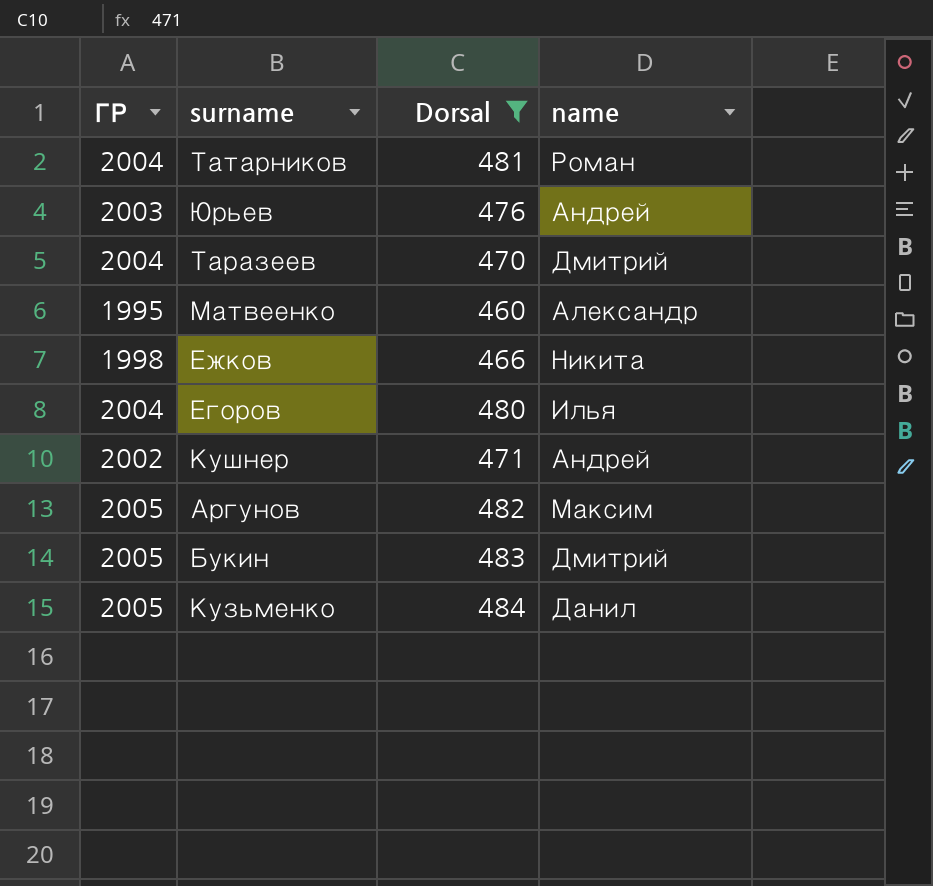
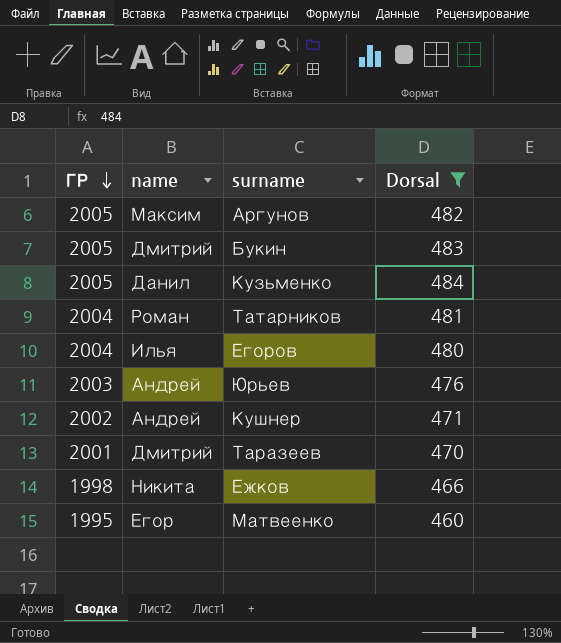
row order: none -> ГР descending
column name | position: 4 -> 2
Таразеев | ГР: 2004 -> 2001
Матвеенко | name: Александр -> Егор

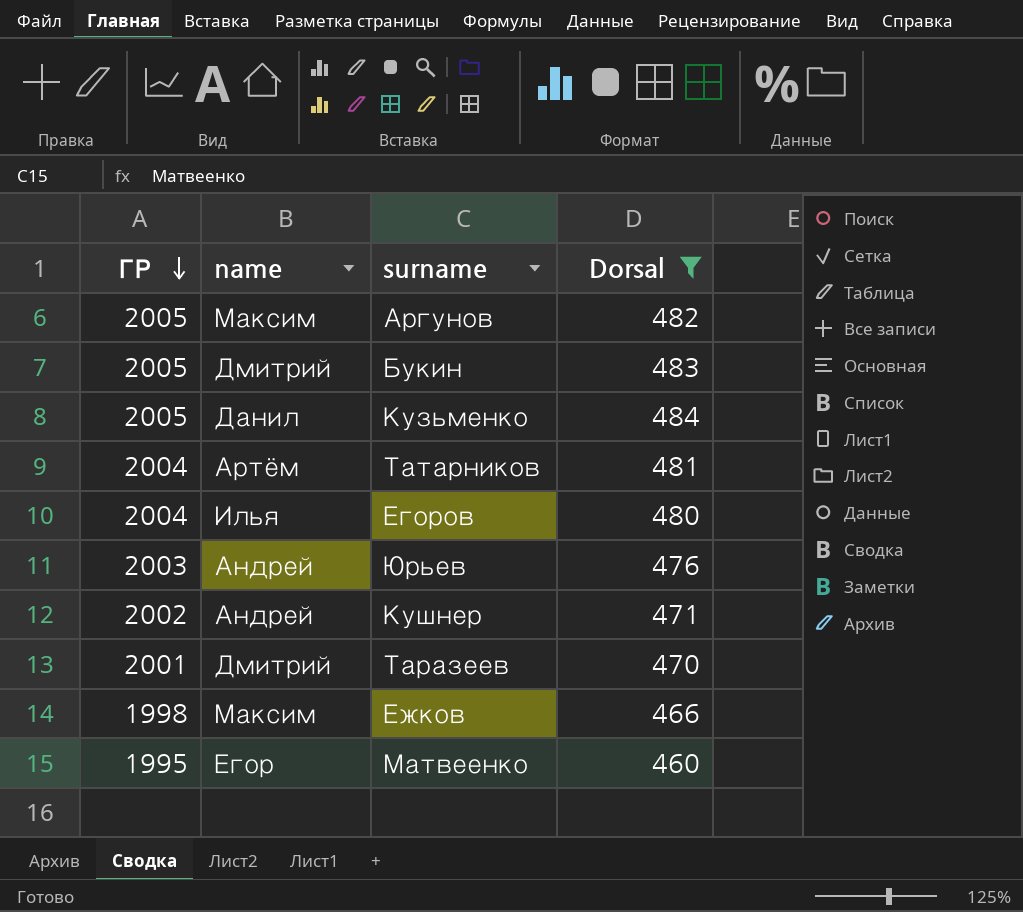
Татарников | name: Роман -> Артём
Ежков | name: Никита -> Максим

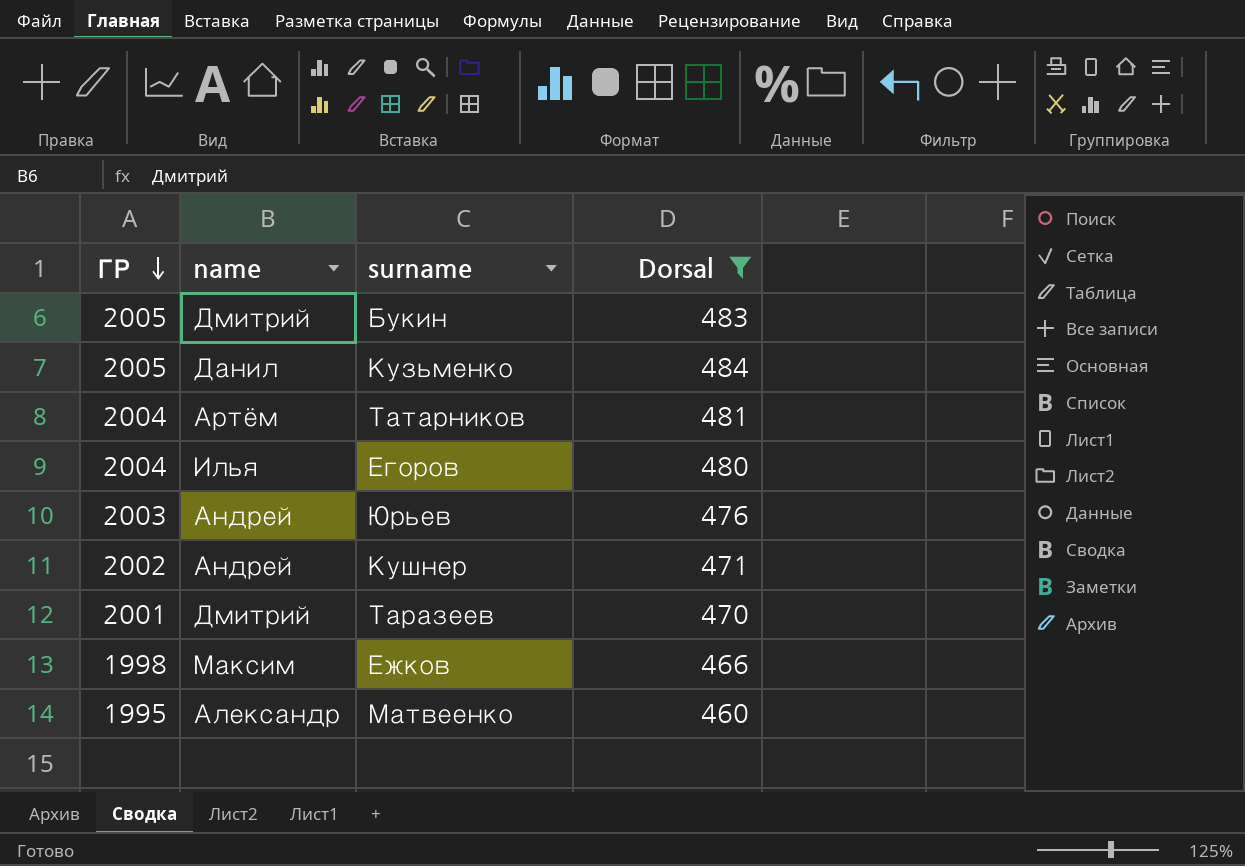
row Аргунов: 2005 | Максим | 482 -> none
Матвеенко | name: Егор -> Александр

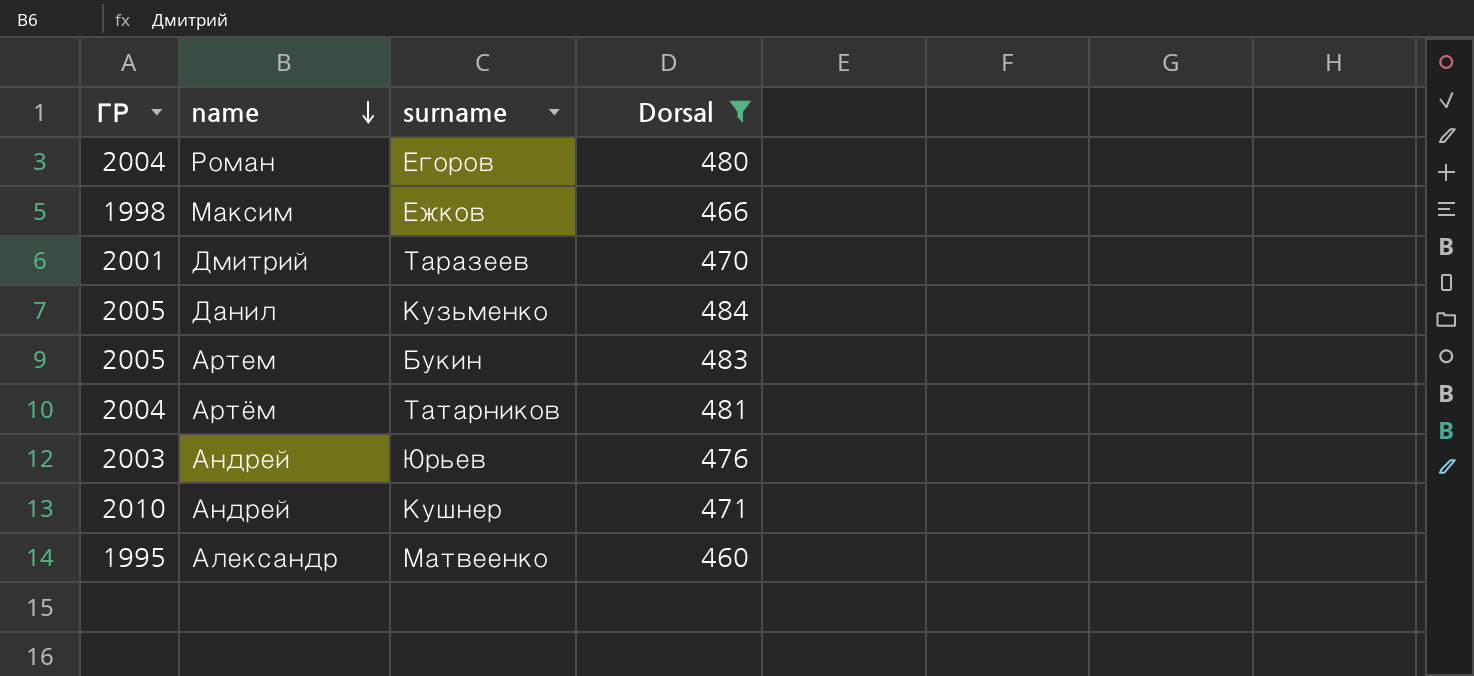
row order: ГР descending -> name descending
Егоров | name: Илья -> Роман
Букин | name: Дмитрий -> Артем
Кушнер | ГР: 2002 -> 2010

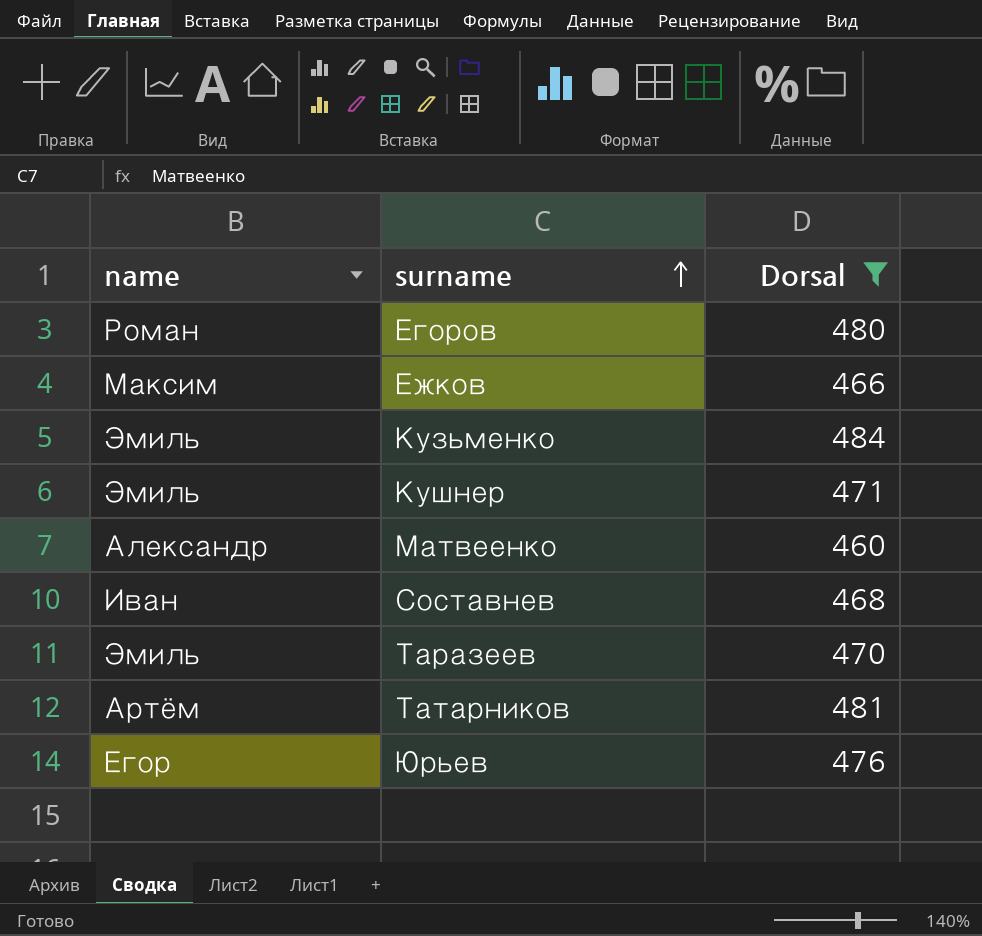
row order: name descending -> surname ascending
column ГР | position: 1 -> none
row Букин: 2005 | Артем | 483 -> none
Кузьменко | name: Данил -> Эмиль
Кушнер | name: Андрей -> Эмиль
row Составнев: none -> Иван | 468
Таразеев | name: Дмитрий -> Эмиль
Юрьев | name: Андрей -> Егор

